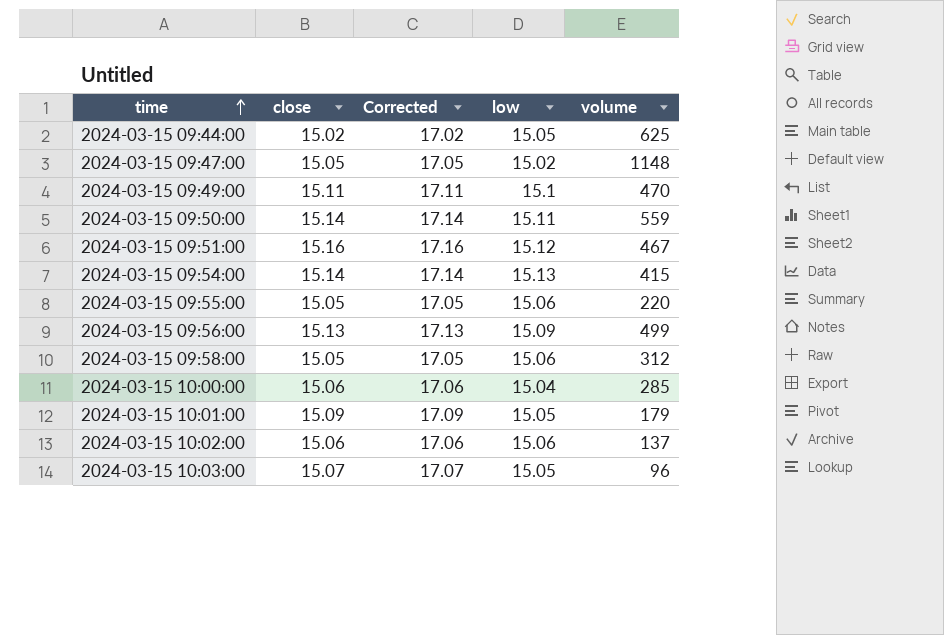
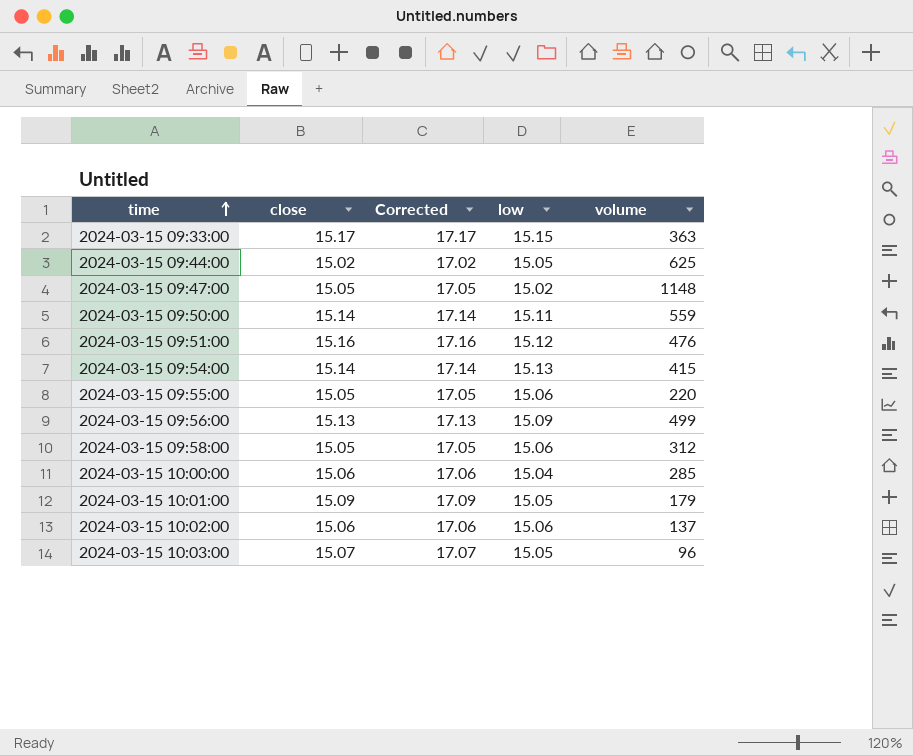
row 2024-03-15 09:49:00: 15.11 | 17.11 | 15.1 | 470 -> none
row 2024-03-15 09:33:00: none -> 15.17 | 17.17 | 15.15 | 363
2024-03-15 09:51:00 | volume: 467 -> 476

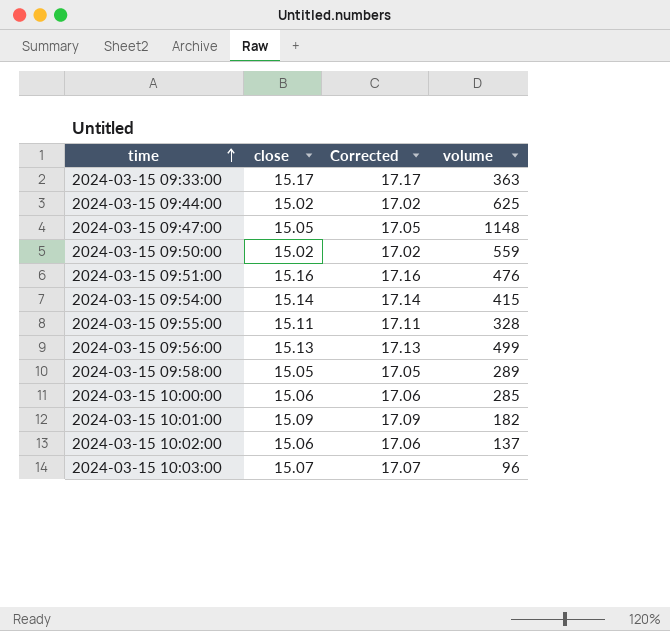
column low | position: 4 -> none
2024-03-15 09:50:00 | close: 15.14 -> 15.02
2024-03-15 09:50:00 | Corrected: 17.14 -> 17.02
2024-03-15 09:55:00 | close: 15.05 -> 15.11
2024-03-15 09:55:00 | Corrected: 17.05 -> 17.11
2024-03-15 09:55:00 | volume: 220 -> 328
2024-03-15 09:58:00 | volume: 312 -> 289
2024-03-15 10:01:00 | volume: 179 -> 182

